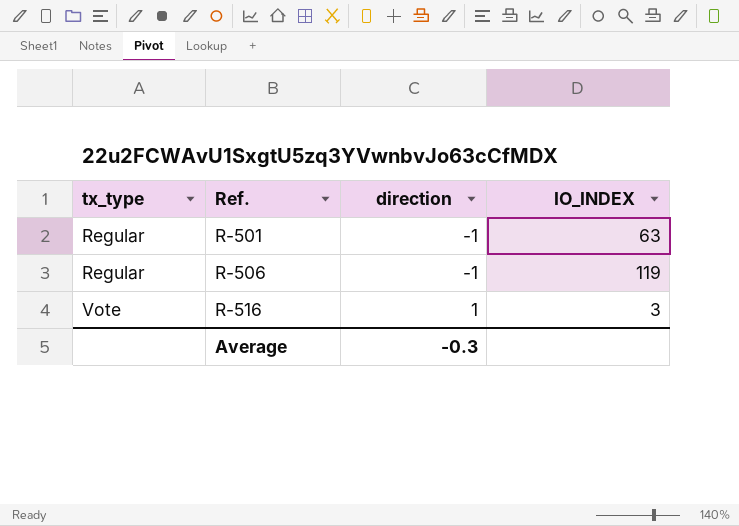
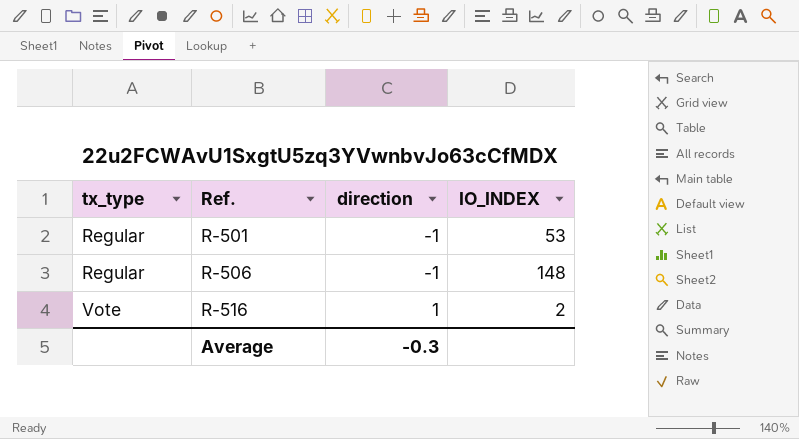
R-501 | IO_INDEX: 63 -> 53
R-506 | IO_INDEX: 119 -> 148
R-516 | IO_INDEX: 3 -> 2

